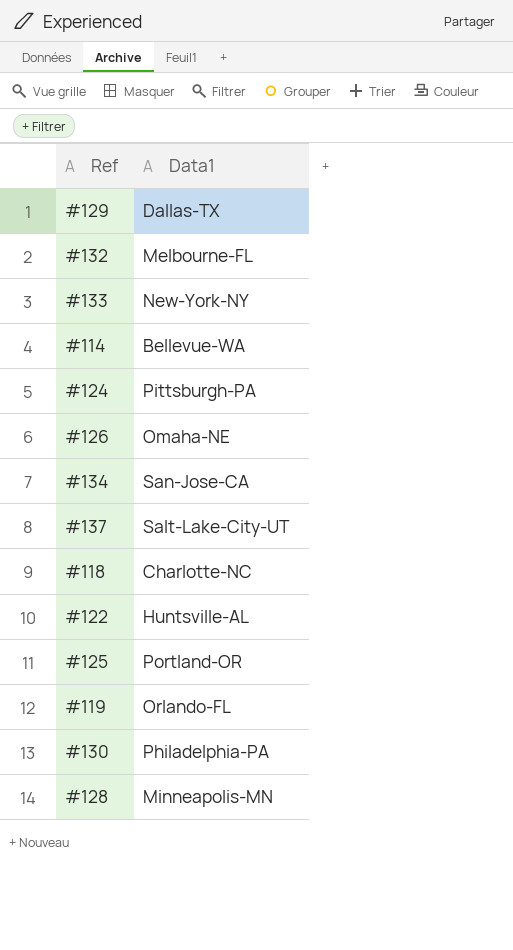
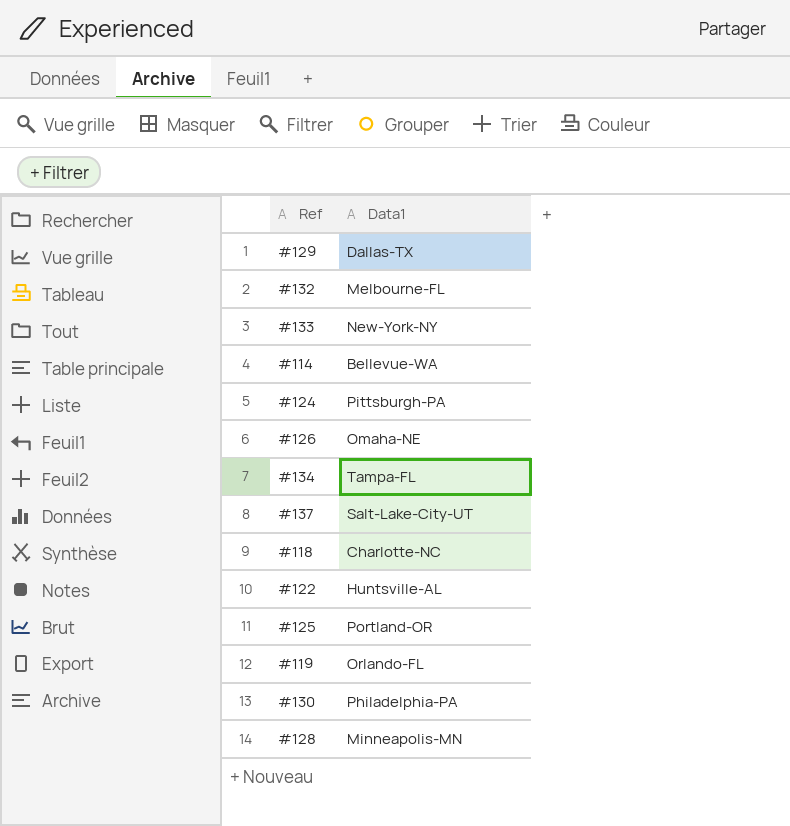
#134 | Data1: San-Jose-CA -> Tampa-FL

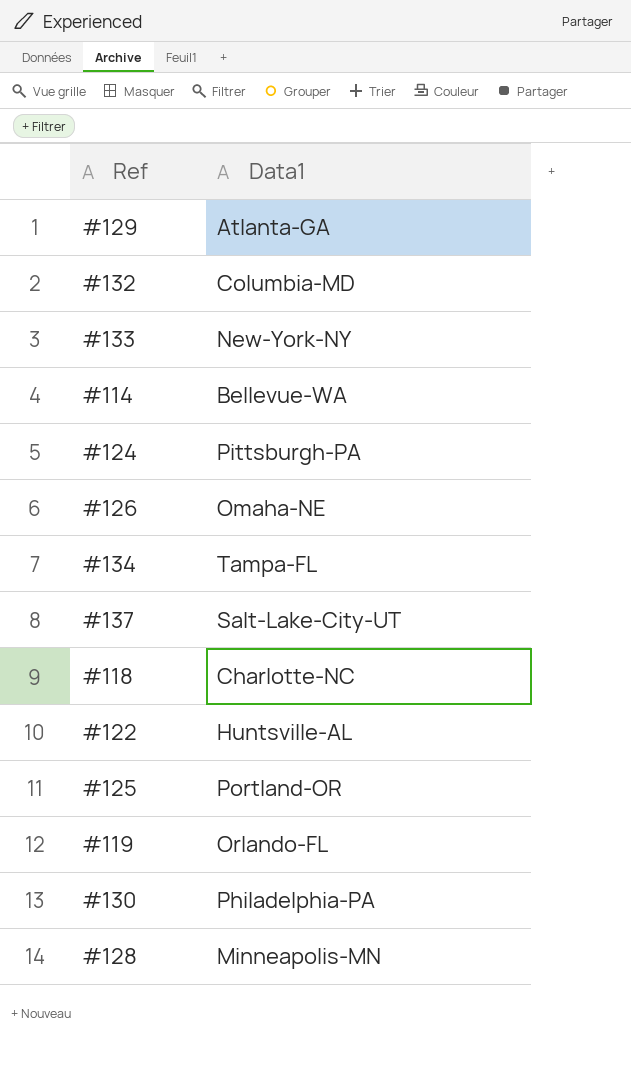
#129 | Data1: Dallas-TX -> Atlanta-GA
#132 | Data1: Melbourne-FL -> Columbia-MD

